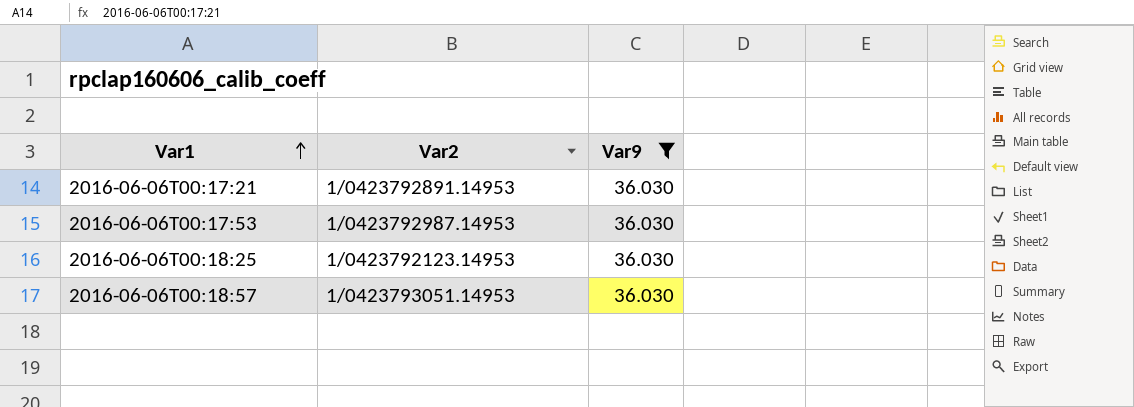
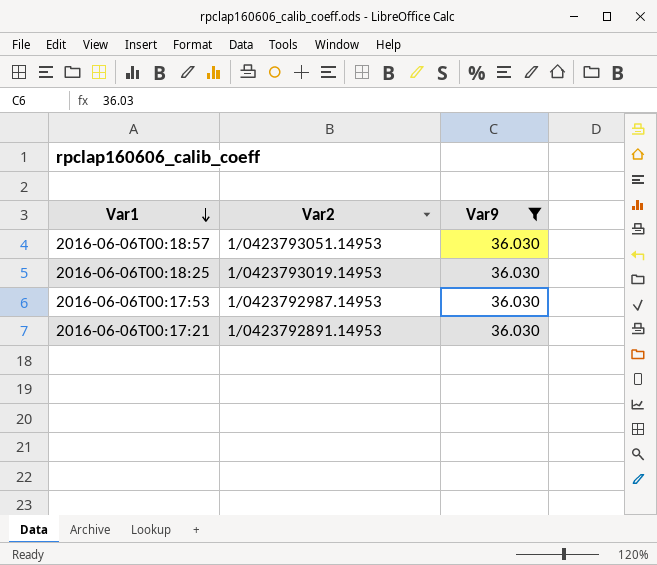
row order: Var1 ascending -> Var1 descending
2016-06-06T00:18:25 | Var2: 1/0423792123.14953 -> 1/0423793019.14953

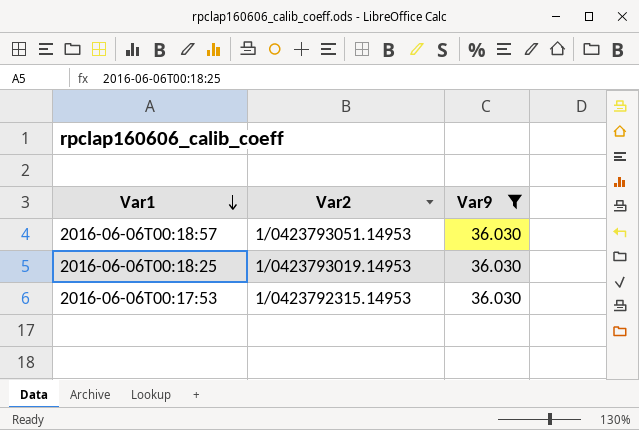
row 2016-06-06T00:17:21: 1/0423792891.14953 | 36.030 -> none
2016-06-06T00:17:53 | Var2: 1/0423792987.14953 -> 1/0423792315.14953

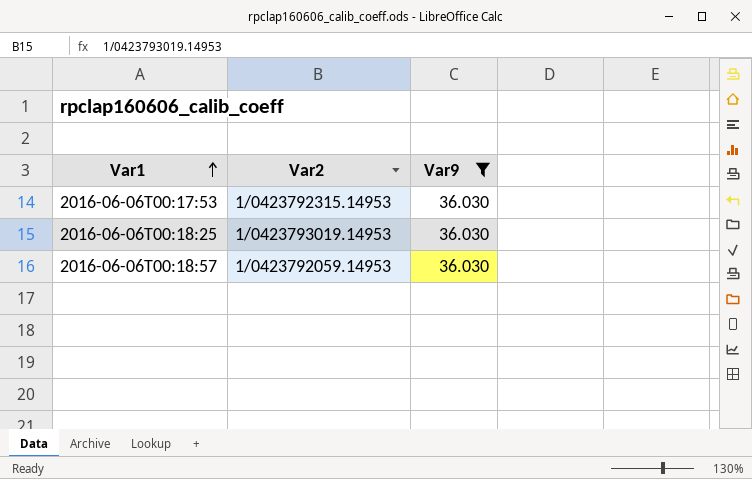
row order: Var1 descending -> Var1 ascending
2016-06-06T00:18:57 | Var2: 1/0423793051.14953 -> 1/0423792059.14953

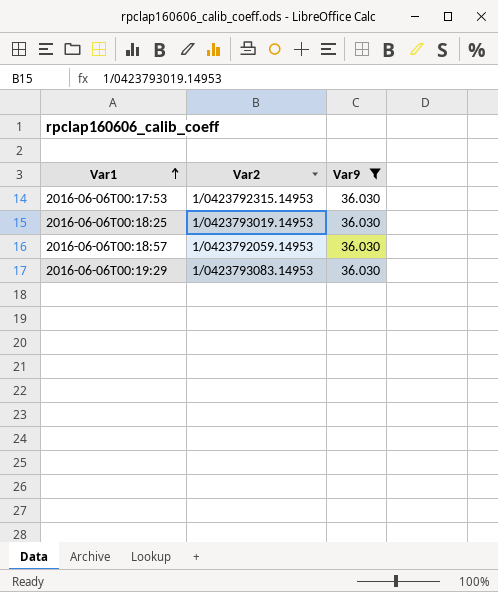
row 2016-06-06T00:19:29: none -> 1/0423793083.14953 | 36.030

